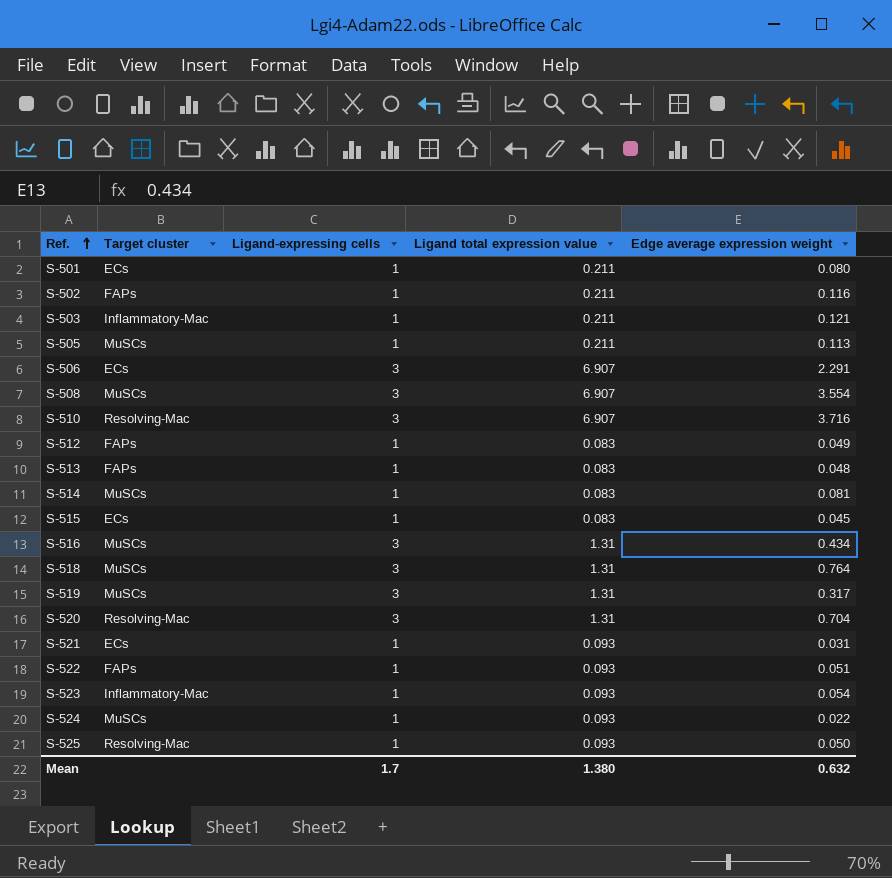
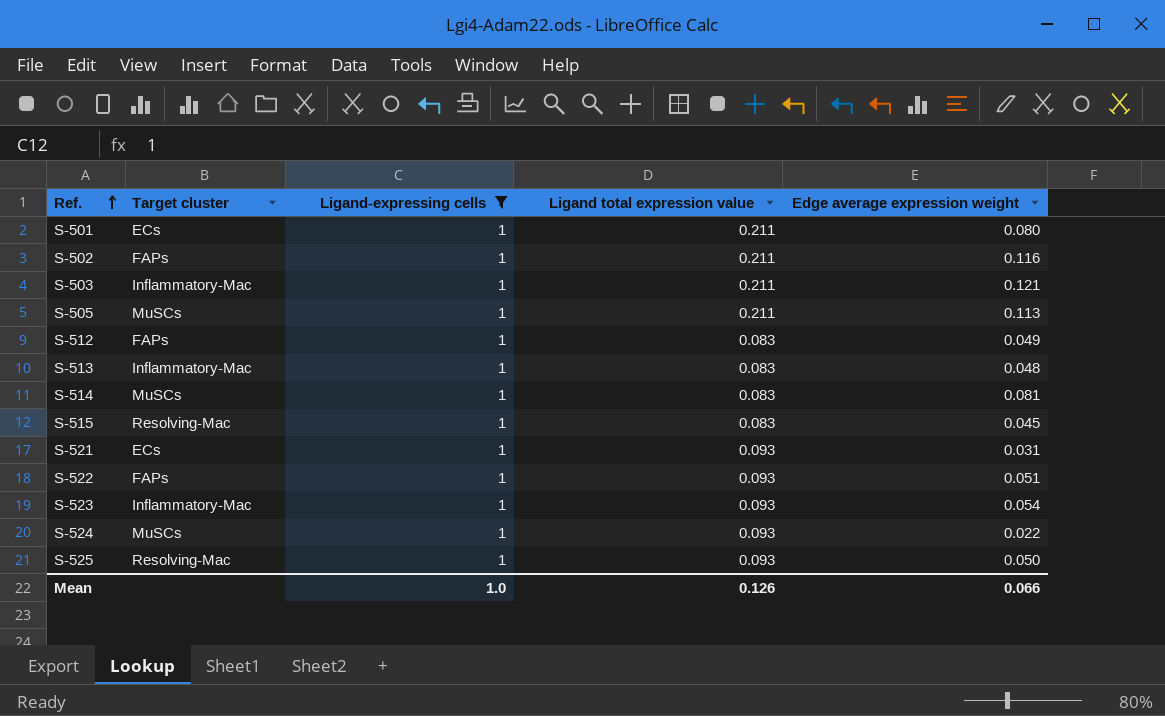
filter: none -> Ligand-expressing cells = 1
S-513 | Target cluster: FAPs -> Inflammatory-Mac
S-515 | Target cluster: ECs -> Resolving-Mac
Mean | Ligand-expressing cells: 1.7 -> 1.0
Mean | Ligand total expression value: 1.380 -> 0.126
Mean | Edge average expression weight: 0.632 -> 0.066

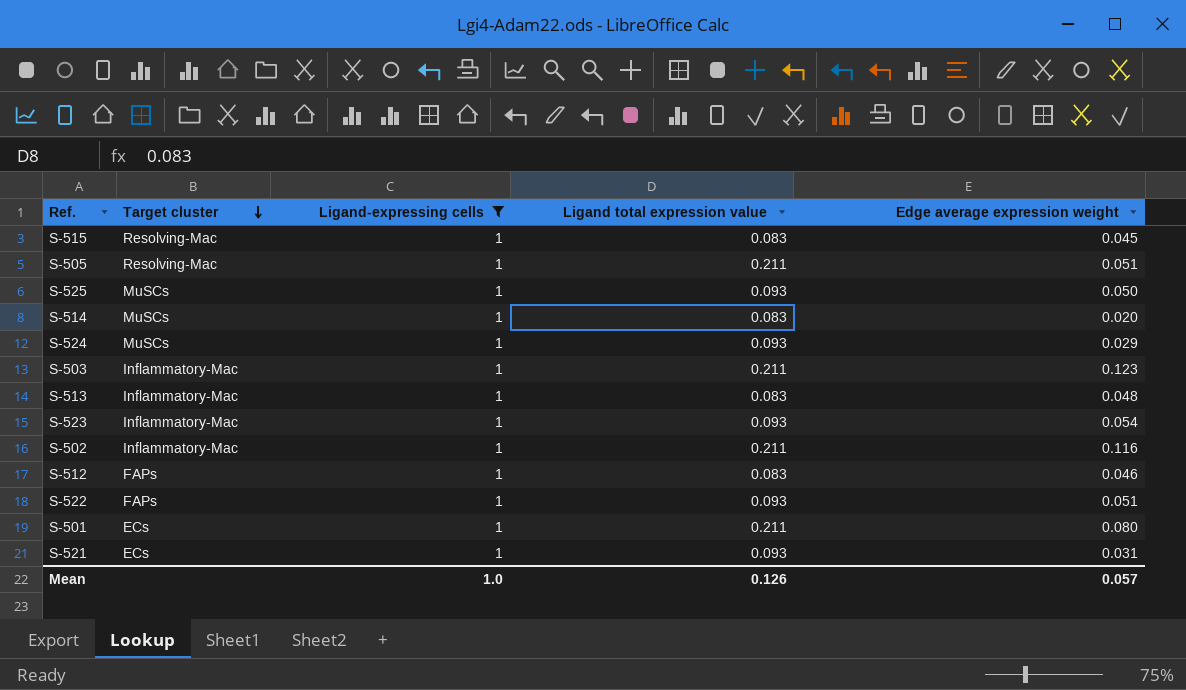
row order: Ref. ascending -> Target cluster descending
S-505 | Target cluster: MuSCs -> Resolving-Mac
S-505 | Edge average expression weight: 0.113 -> 0.051
S-525 | Target cluster: Resolving-Mac -> MuSCs
S-514 | Edge average expression weight: 0.081 -> 0.020
S-524 | Edge average expression weight: 0.022 -> 0.029
S-503 | Edge average expression weight: 0.121 -> 0.123
S-502 | Target cluster: FAPs -> Inflammatory-Mac
S-512 | Edge average expression weight: 0.049 -> 0.046
Mean | Edge average expression weight: 0.066 -> 0.057

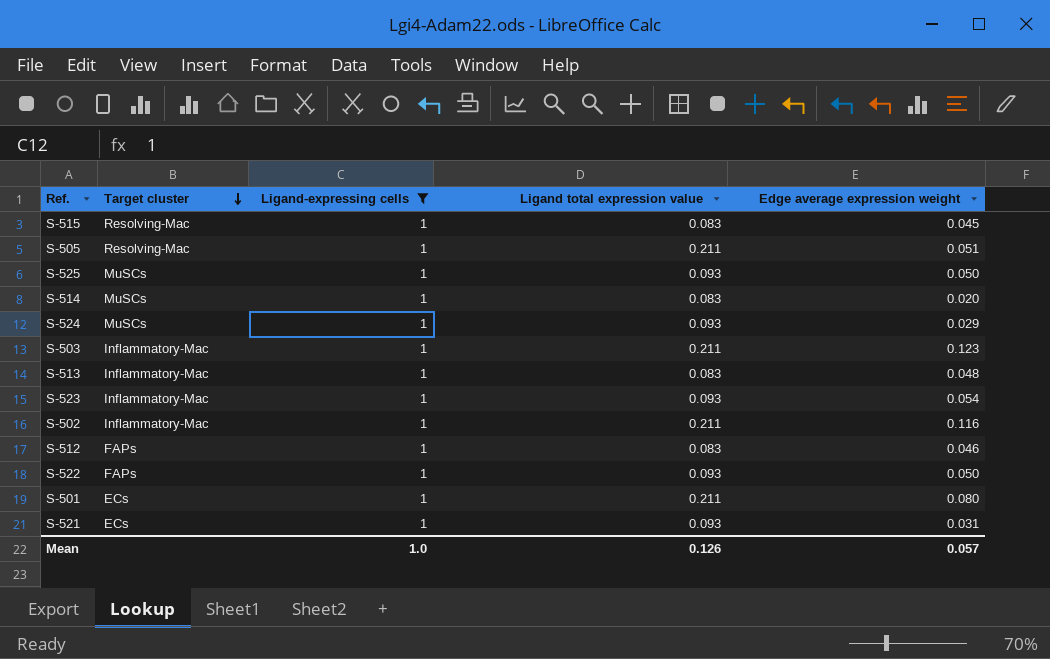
S-522 | Edge average expression weight: 0.051 -> 0.050

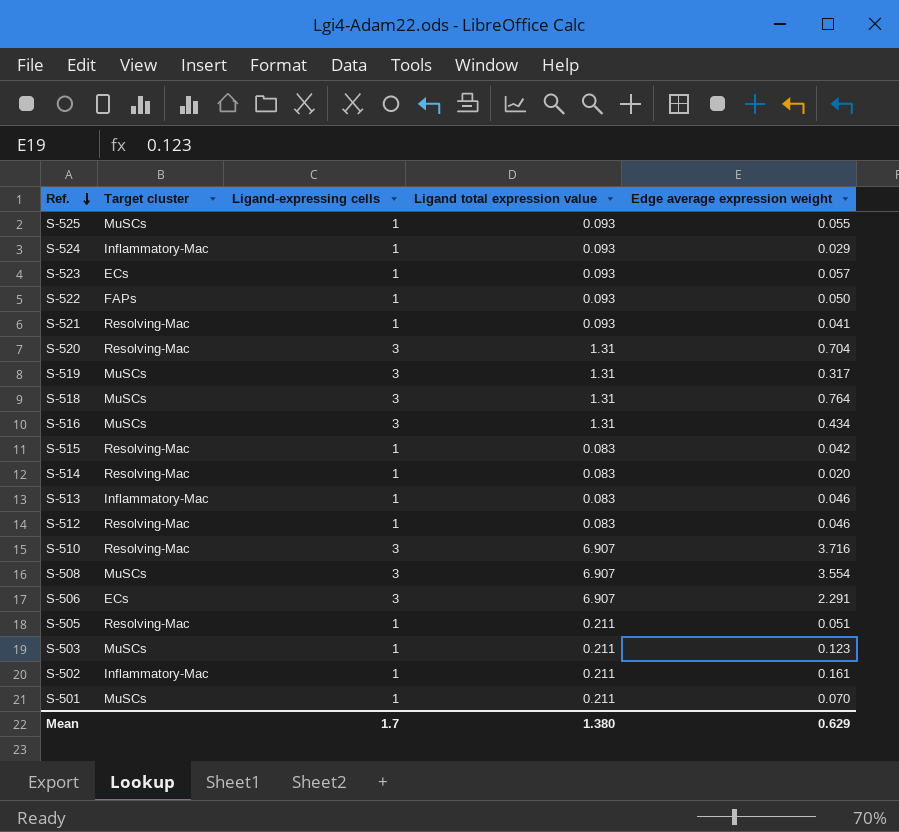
filter: Ligand-expressing cells = 1 -> none
row order: Target cluster descending -> Ref. descending
S-525 | Edge average expression weight: 0.050 -> 0.055
S-524 | Target cluster: MuSCs -> Inflammatory-Mac
S-523 | Target cluster: Inflammatory-Mac -> ECs
S-523 | Edge average expression weight: 0.054 -> 0.057
S-521 | Target cluster: ECs -> Resolving-Mac
S-521 | Edge average expression weight: 0.031 -> 0.041
S-515 | Edge average expression weight: 0.045 -> 0.042
S-514 | Target cluster: MuSCs -> Resolving-Mac
S-513 | Edge average expression weight: 0.048 -> 0.046
S-512 | Target cluster: FAPs -> Resolving-Mac
S-503 | Target cluster: Inflammatory-Mac -> MuSCs
S-502 | Edge average expression weight: 0.116 -> 0.161
S-501 | Target cluster: ECs -> MuSCs
S-501 | Edge average expression weight: 0.080 -> 0.070
Mean | Ligand-expressing cells: 1.0 -> 1.7
Mean | Ligand total expression value: 0.126 -> 1.380
Mean | Edge average expression weight: 0.057 -> 0.629

